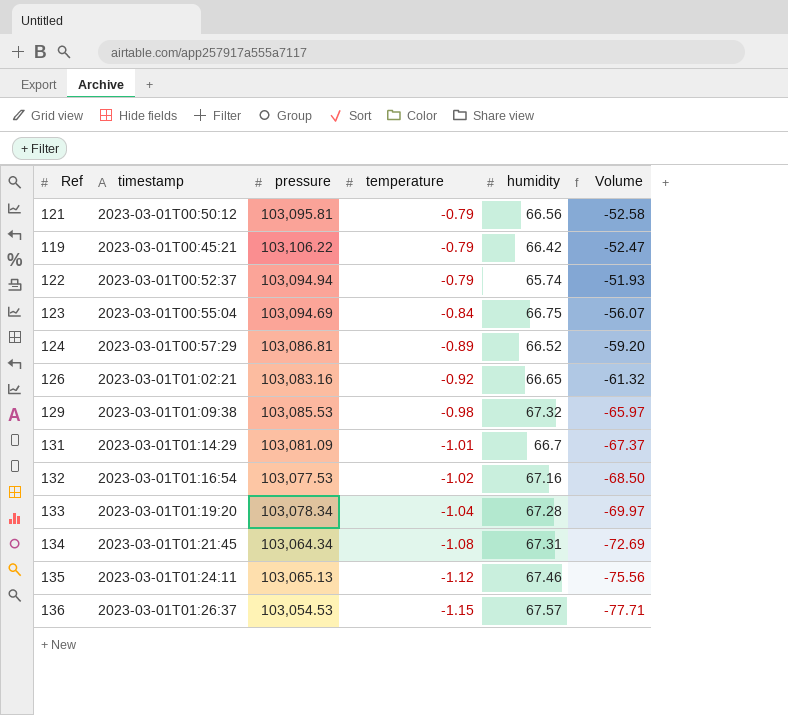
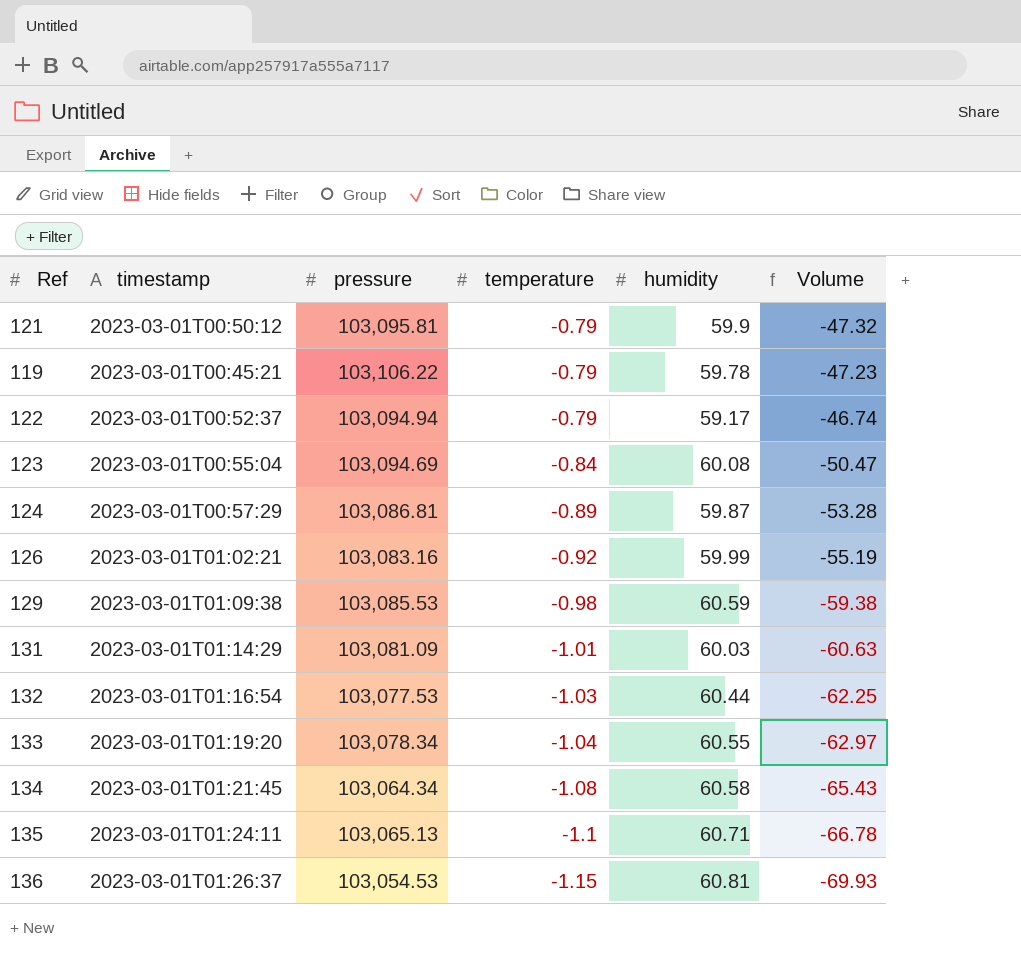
121 | humidity: 66.56 -> 59.9
121 | Volume: -52.58 -> -47.32
119 | humidity: 66.42 -> 59.78
119 | Volume: -52.47 -> -47.23
122 | humidity: 65.74 -> 59.17
122 | Volume: -51.93 -> -46.74
123 | humidity: 66.75 -> 60.08
123 | Volume: -56.07 -> -50.47
124 | humidity: 66.52 -> 59.87
124 | Volume: -59.20 -> -53.28
126 | humidity: 66.65 -> 59.99
126 | Volume: -61.32 -> -55.19
129 | humidity: 67.32 -> 60.59
129 | Volume: -65.97 -> -59.38
131 | humidity: 66.7 -> 60.03
131 | Volume: -67.37 -> -60.63
132 | temperature: -1.02 -> -1.03
132 | humidity: 67.16 -> 60.44
132 | Volume: -68.50 -> -62.25
133 | humidity: 67.28 -> 60.55
133 | Volume: -69.97 -> -62.97
134 | humidity: 67.31 -> 60.58
134 | Volume: -72.69 -> -65.43
135 | temperature: -1.12 -> -1.1
135 | humidity: 67.46 -> 60.71
135 | Volume: -75.56 -> -66.78
136 | humidity: 67.57 -> 60.81
136 | Volume: -77.71 -> -69.93

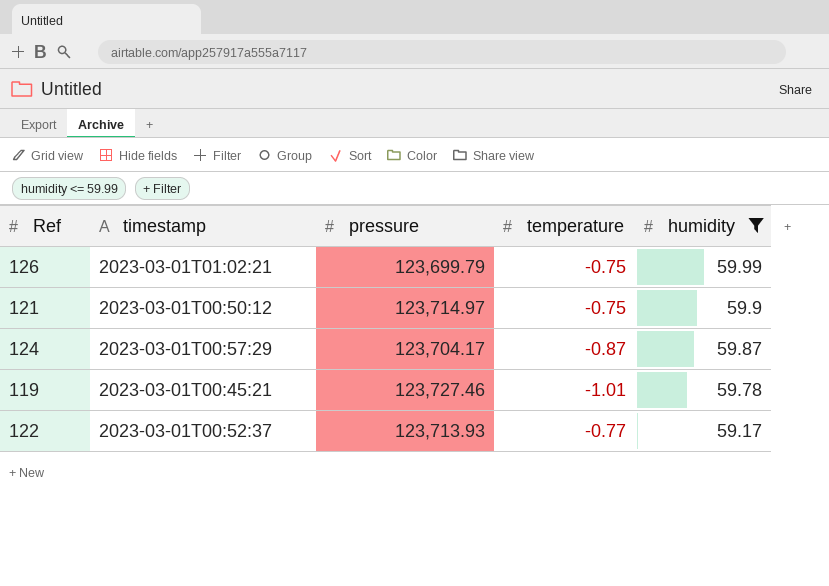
filter: none -> humidity <= 59.99
row order: temperature descending -> humidity descending
column Volume | formula: [temperature] * [humidity] -> none
126 | pressure: 103,083.16 -> 123,699.79
126 | temperature: -0.92 -> -0.75
121 | pressure: 103,095.81 -> 123,714.97
121 | temperature: -0.79 -> -0.75
124 | pressure: 103,086.81 -> 123,704.17
124 | temperature: -0.89 -> -0.87
119 | pressure: 103,106.22 -> 123,727.46
119 | temperature: -0.79 -> -1.01
122 | pressure: 103,094.94 -> 123,713.93
122 | temperature: -0.79 -> -0.77

